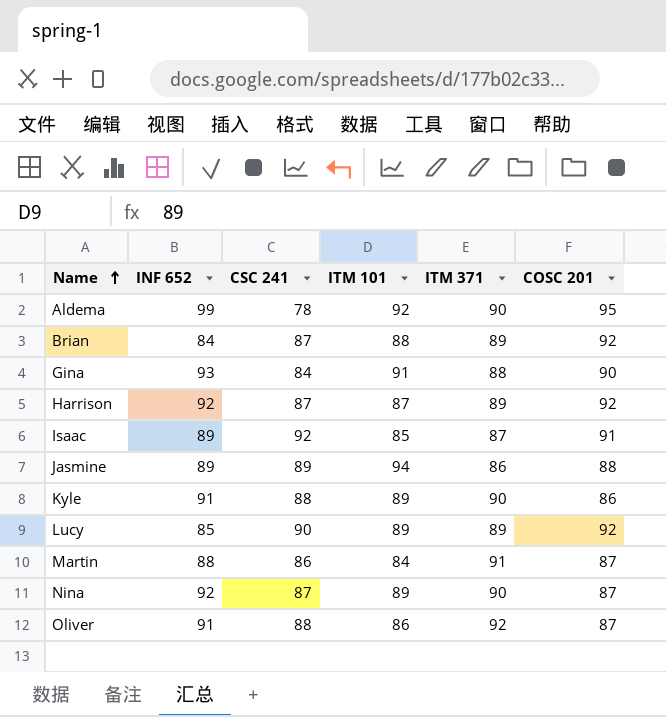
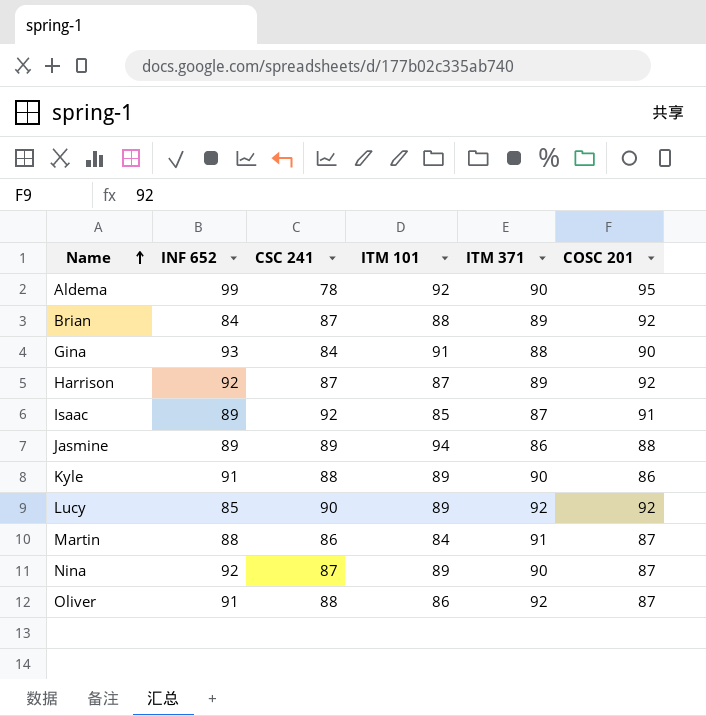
Lucy | ITM 371: 89 -> 92

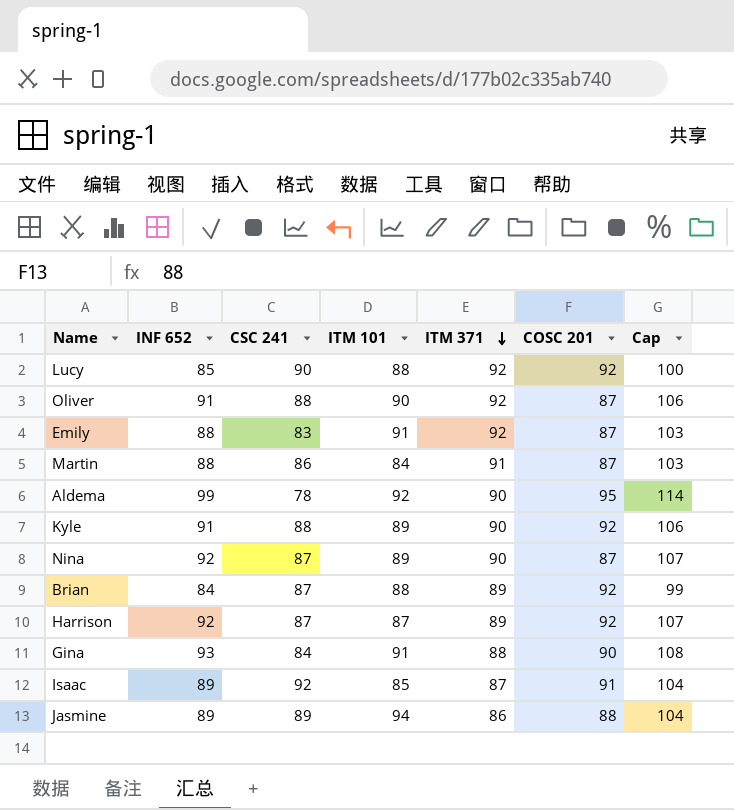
row order: Name ascending -> ITM 371 descending
column Cap | formula: none -> [INF 652] + 15
Lucy | ITM 101: 89 -> 88
Oliver | ITM 101: 86 -> 90
row Emily: none -> 88 | 83 | 91 | 92 | 87 | 103
Kyle | COSC 201: 86 -> 92

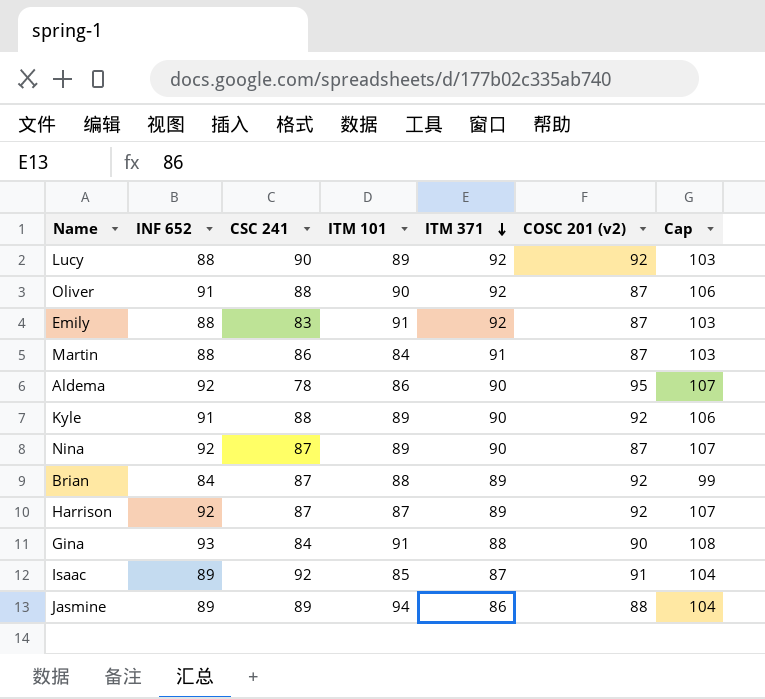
column name: COSC 201 -> COSC 201 (v2)
Lucy | INF 652: 85 -> 88
Lucy | ITM 101: 88 -> 89
Lucy | Cap: 100 -> 103
Aldema | INF 652: 99 -> 92
Aldema | ITM 101: 92 -> 86
Aldema | Cap: 114 -> 107

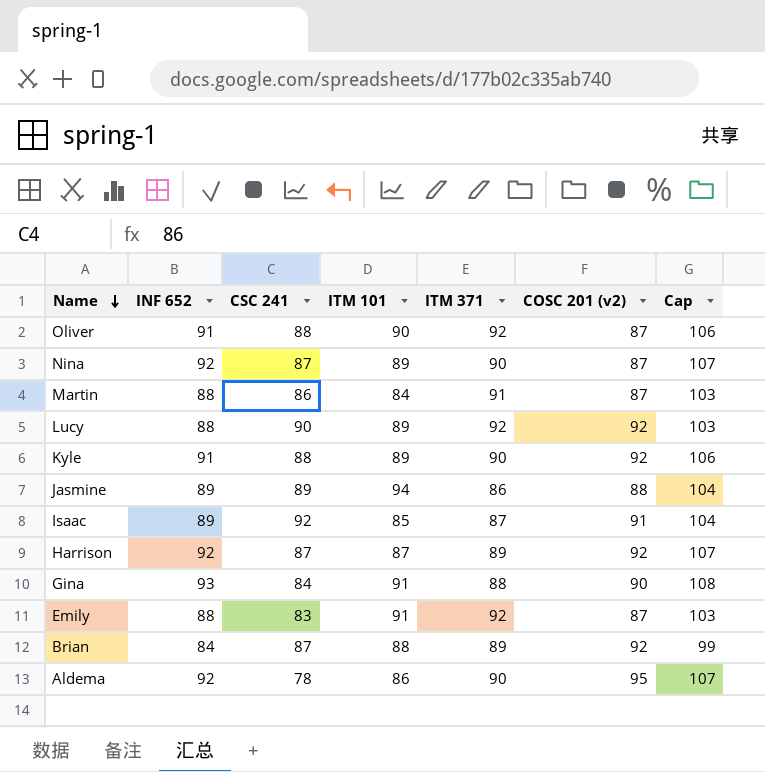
row order: ITM 371 descending -> Name descending

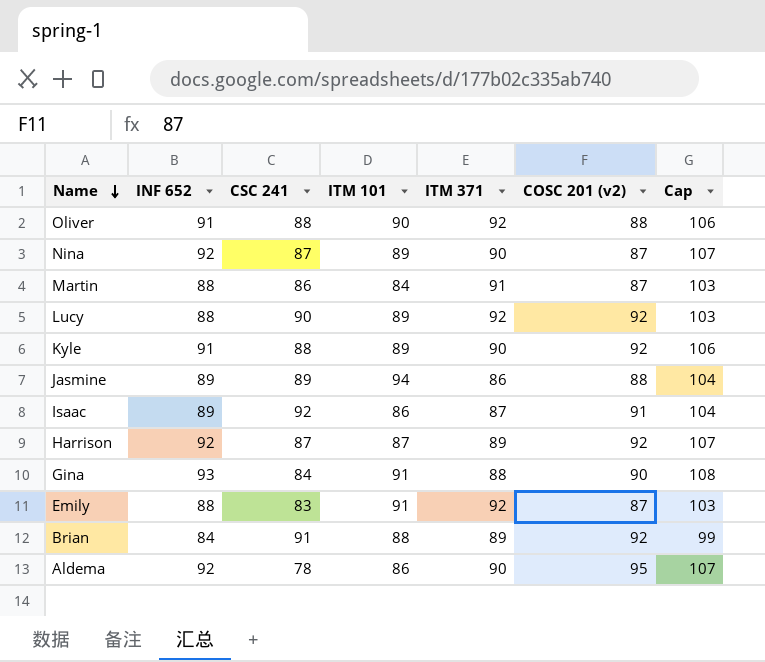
Oliver | COSC 201 (v2): 87 -> 88
Isaac | ITM 101: 85 -> 86
Brian | CSC 241: 87 -> 91

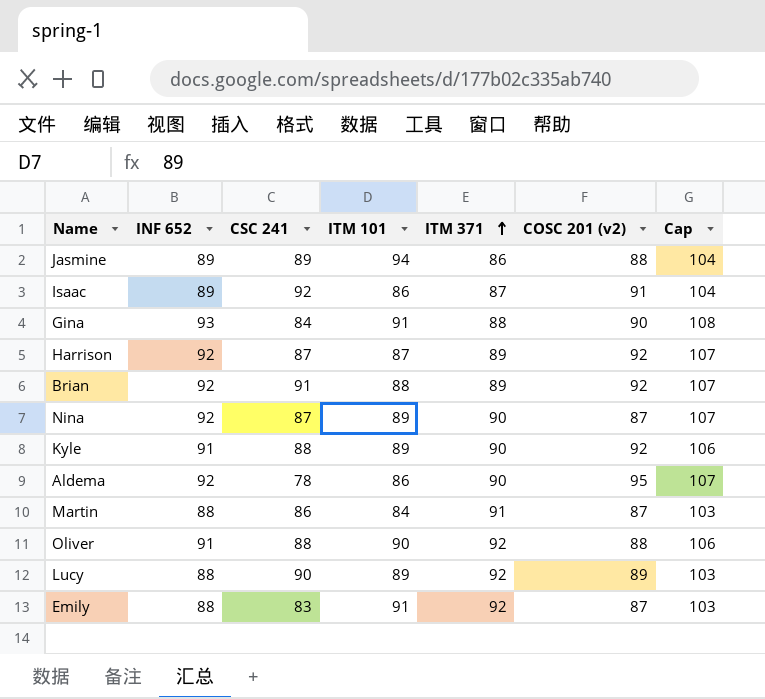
row order: Name descending -> ITM 371 ascending
Brian | INF 652: 84 -> 92
Brian | Cap: 99 -> 107
Lucy | COSC 201 (v2): 92 -> 89

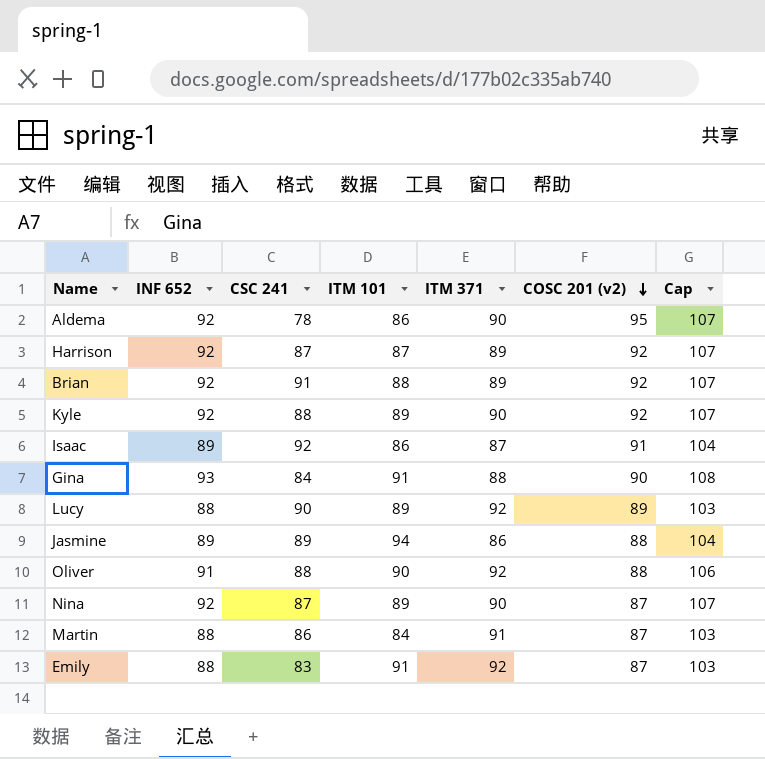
row order: ITM 371 ascending -> COSC 201 (v2) descending
Kyle | INF 652: 91 -> 92
Kyle | Cap: 106 -> 107

